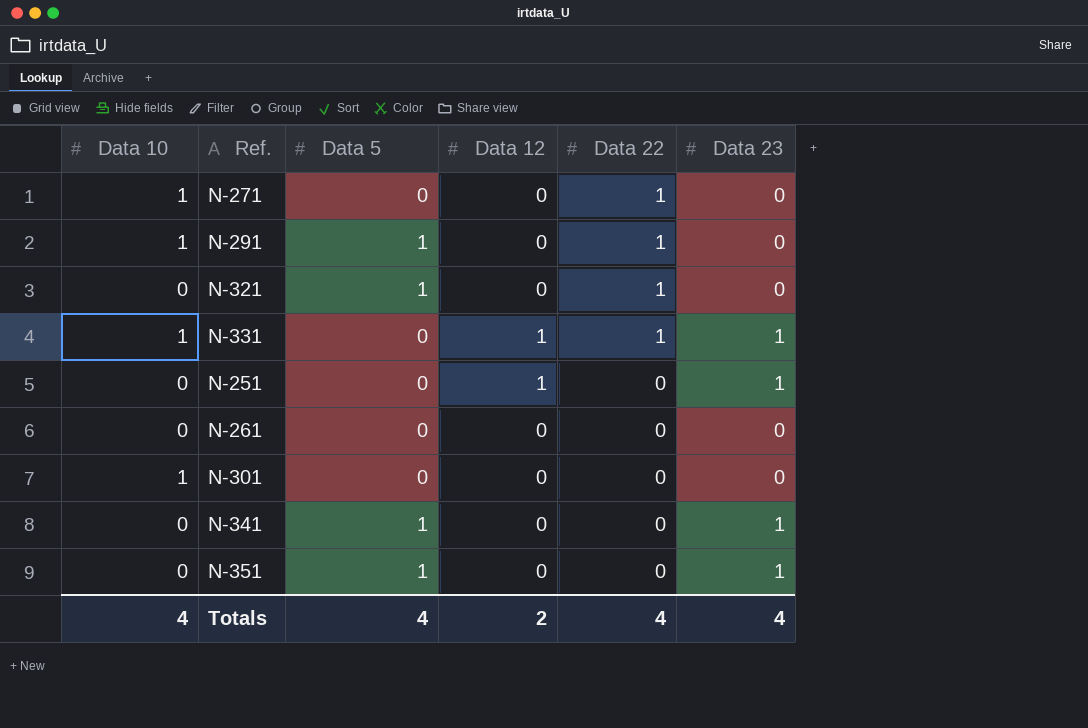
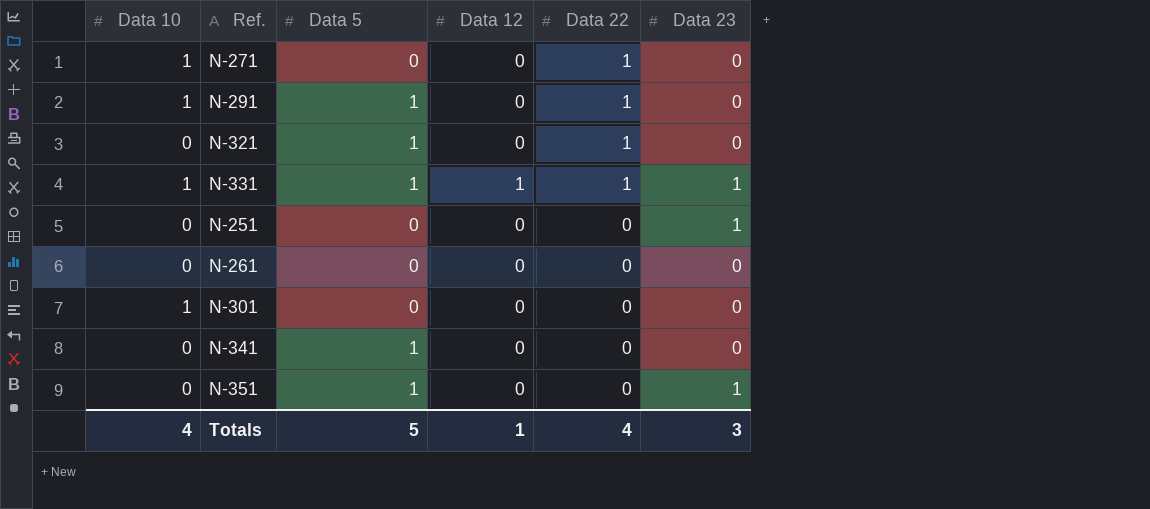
N-331 | Data 5: 0 -> 1
N-251 | Data 12: 1 -> 0
N-341 | Data 23: 1 -> 0
Totals | Data 5: 4 -> 5
Totals | Data 12: 2 -> 1
Totals | Data 23: 4 -> 3

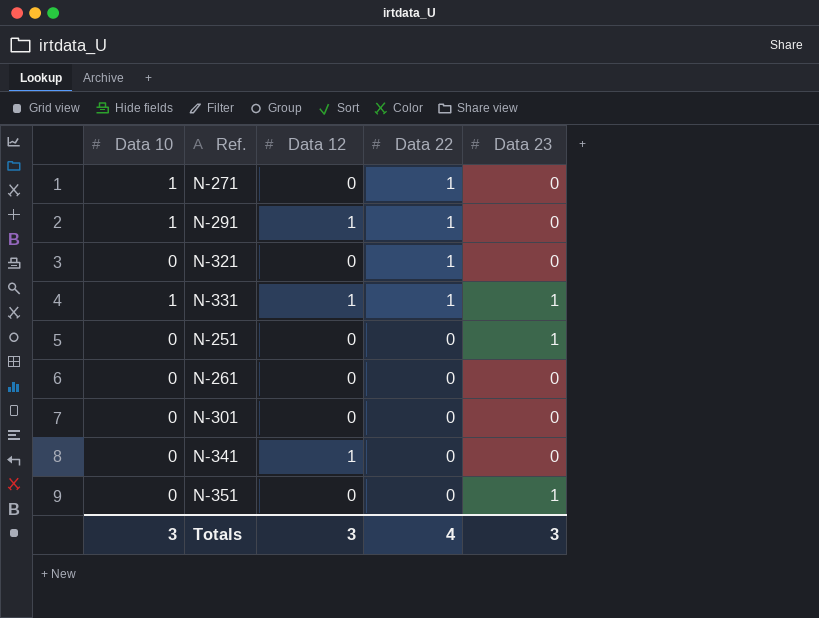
column Data 5 | position: 3 -> none
N-291 | Data 12: 0 -> 1
N-301 | Data 10: 1 -> 0
N-341 | Data 12: 0 -> 1
Totals | Data 10: 4 -> 3
Totals | Data 12: 1 -> 3

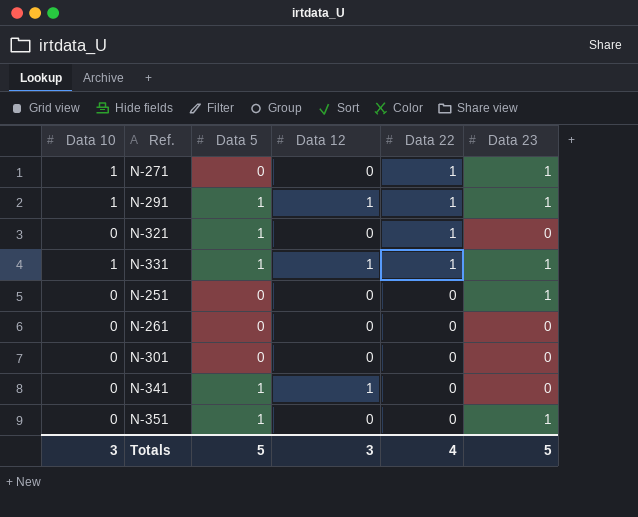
column Data 5 | position: none -> 3
N-271 | Data 23: 0 -> 1
N-291 | Data 23: 0 -> 1
Totals | Data 23: 3 -> 5

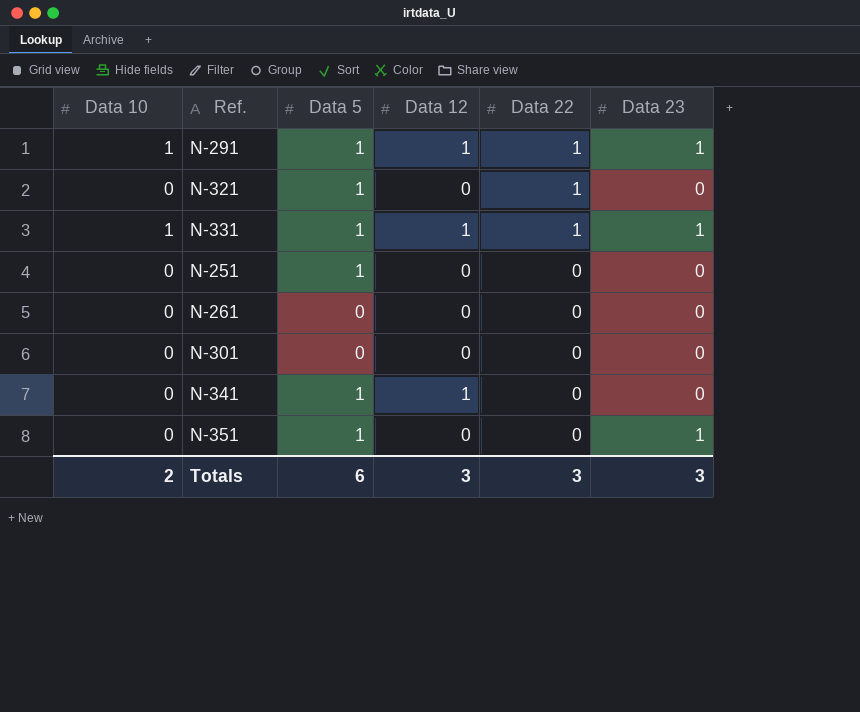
row N-271: 1 | 0 | 0 | 1 | 1 -> none
N-251 | Data 5: 0 -> 1
N-251 | Data 23: 1 -> 0
Totals | Data 10: 3 -> 2
Totals | Data 5: 5 -> 6
Totals | Data 22: 4 -> 3
Totals | Data 23: 5 -> 3

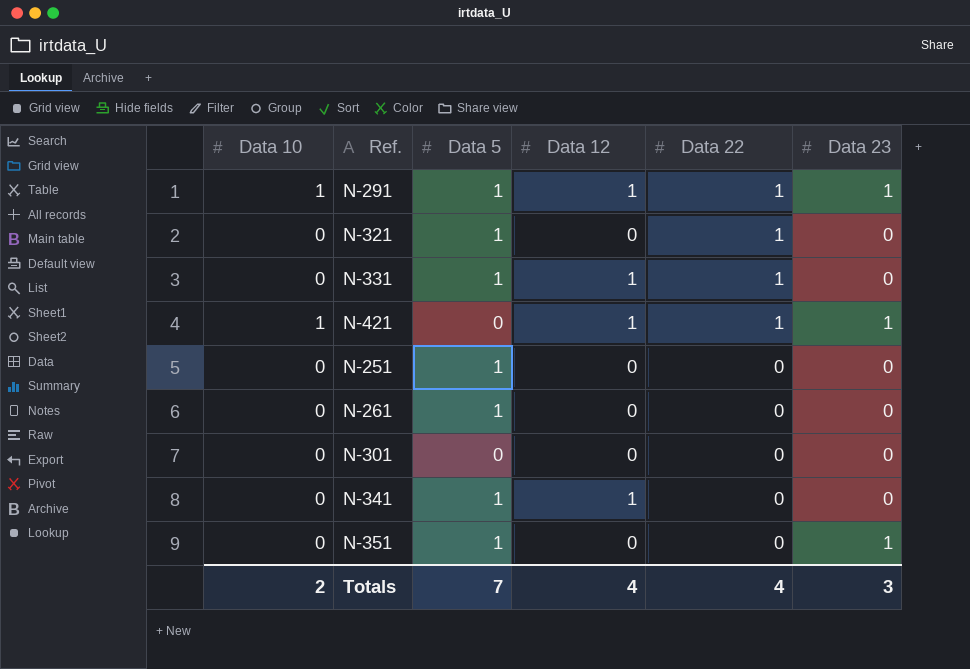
N-331 | Data 10: 1 -> 0
N-331 | Data 23: 1 -> 0
row N-421: none -> 1 | 0 | 1 | 1 | 1
N-261 | Data 5: 0 -> 1
Totals | Data 5: 6 -> 7
Totals | Data 12: 3 -> 4
Totals | Data 22: 3 -> 4

